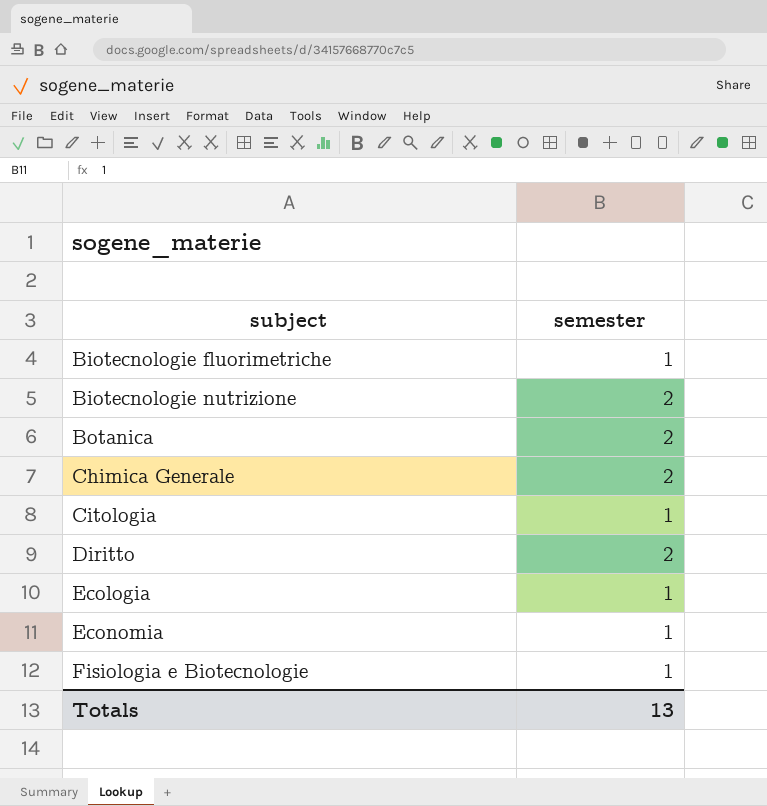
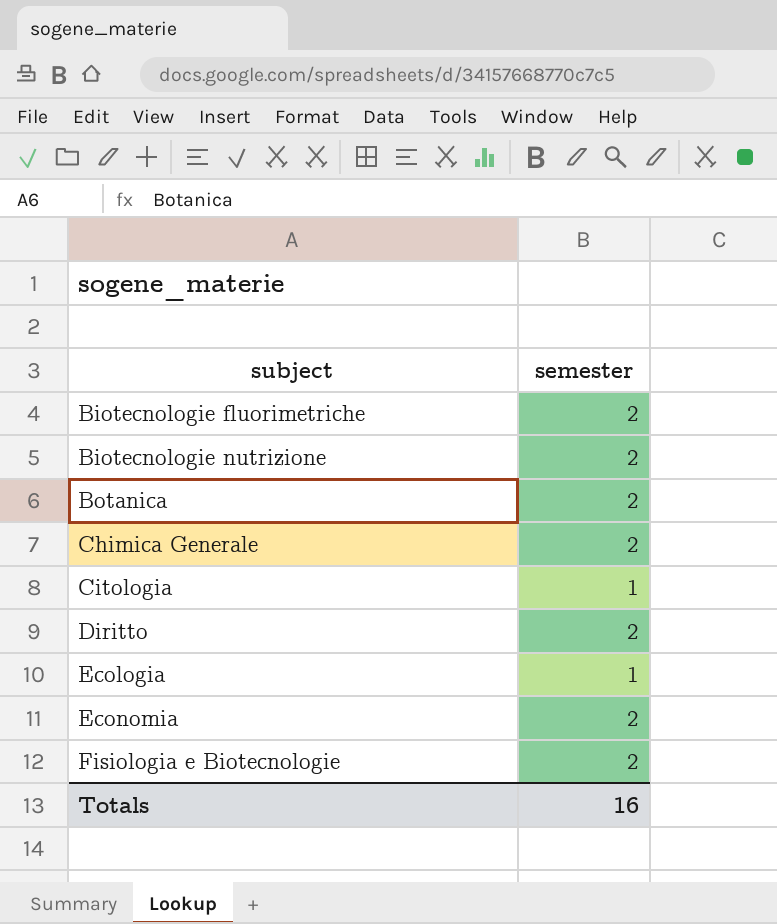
Biotecnologie fluorimetriche | semester: 1 -> 2
Economia | semester: 1 -> 2
Fisiologia e Biotecnologie | semester: 1 -> 2
Totals | semester: 13 -> 16

